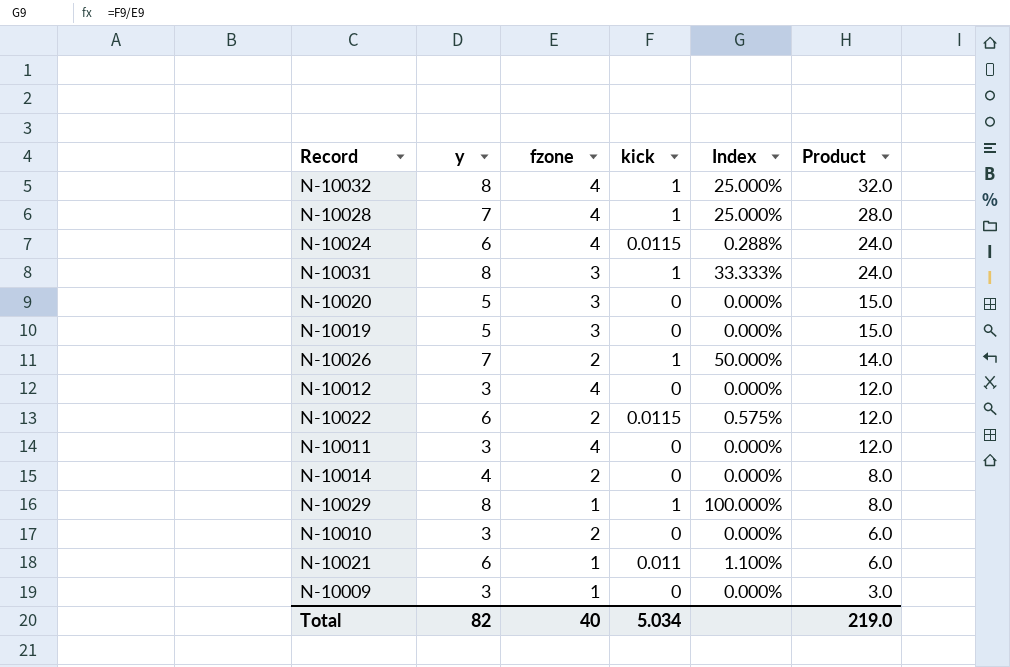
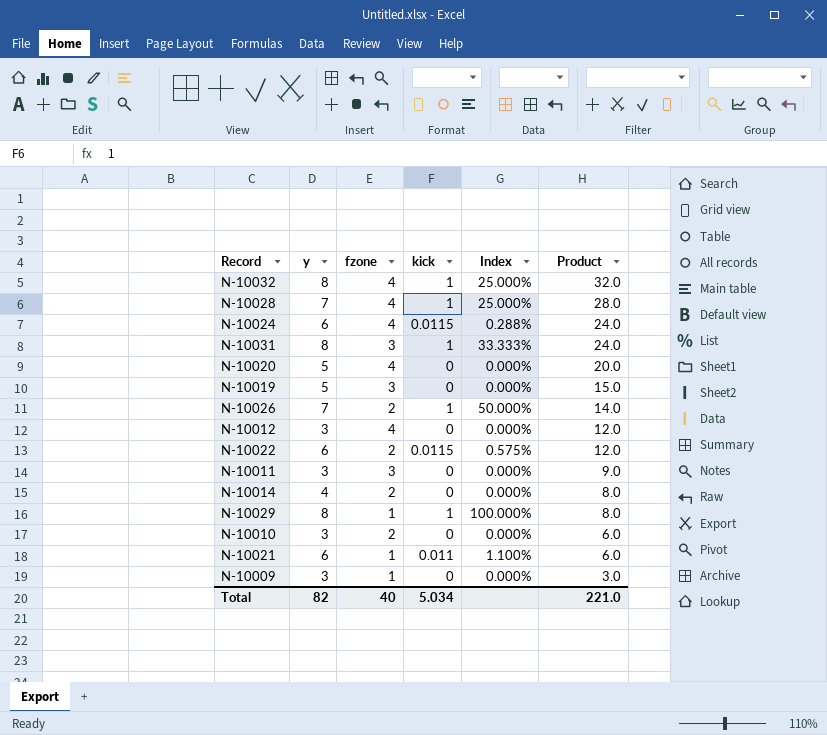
N-10020 | fzone: 3 -> 4
N-10020 | Product: 15.0 -> 20.0
N-10011 | fzone: 4 -> 3
N-10011 | Product: 12.0 -> 9.0
Total | Product: 219.0 -> 221.0

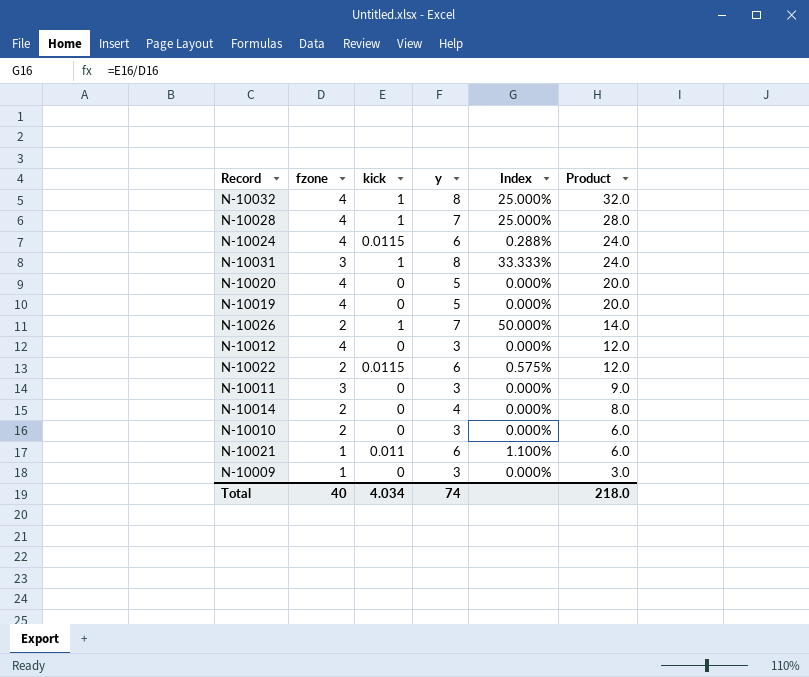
column y | position: 2 -> 4
row N-10029: 8 | 1 | 1 | 100.000% | 8.0 -> none
N-10019 | fzone: 3 -> 4
N-10019 | Product: 15.0 -> 20.0
Total | kick: 5.034 -> 4.034
Total | y: 82 -> 74
Total | Product: 221.0 -> 218.0

